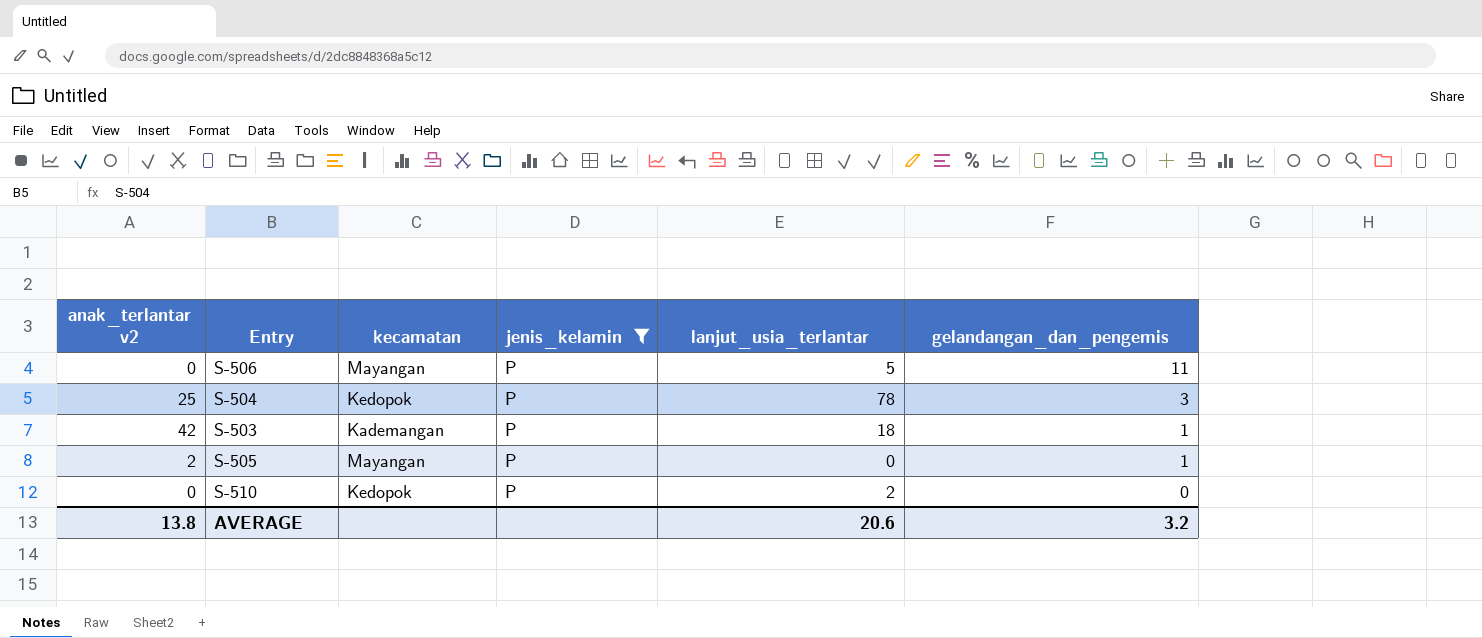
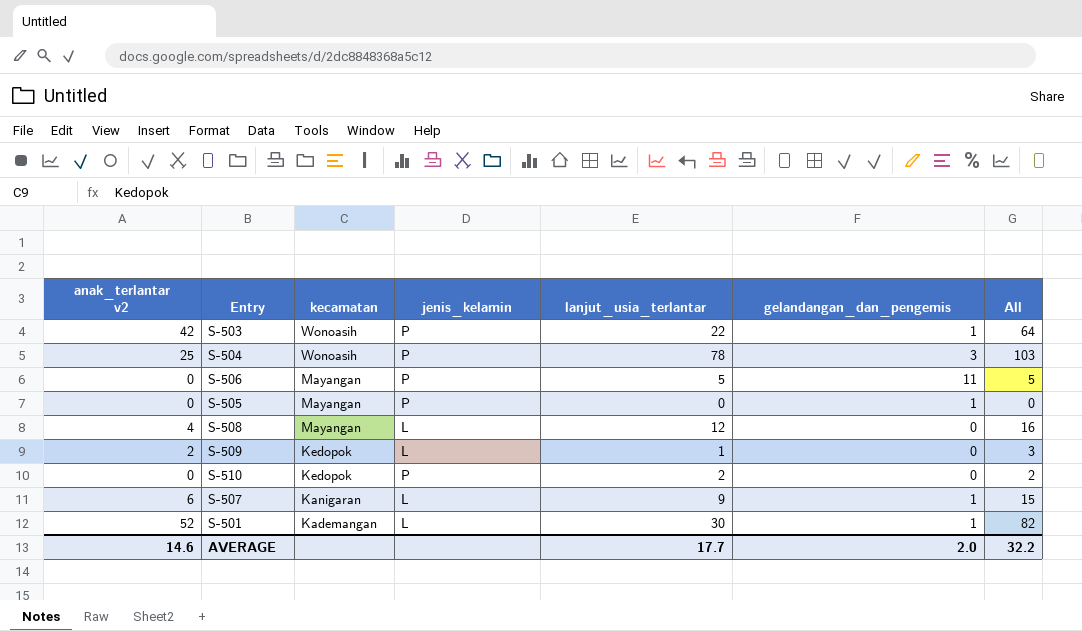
filter: jenis_kelamin = P -> none
row order: gelandangan_dan_pengemis descending -> kecamatan descending
column All | formula: none -> [anak_terlantar v2] + [lanjut_usia_terlantar]
S-503 | kecamatan: Kademangan -> Wonoasih
S-503 | lanjut_usia_terlantar: 18 -> 22
S-504 | kecamatan: Kedopok -> Wonoasih
S-505 | anak_terlantar v2: 2 -> 0
AVERAGE | anak_terlantar v2: 13.8 -> 14.6
AVERAGE | lanjut_usia_terlantar: 20.6 -> 17.7
AVERAGE | gelandangan_dan_pengemis: 3.2 -> 2.0

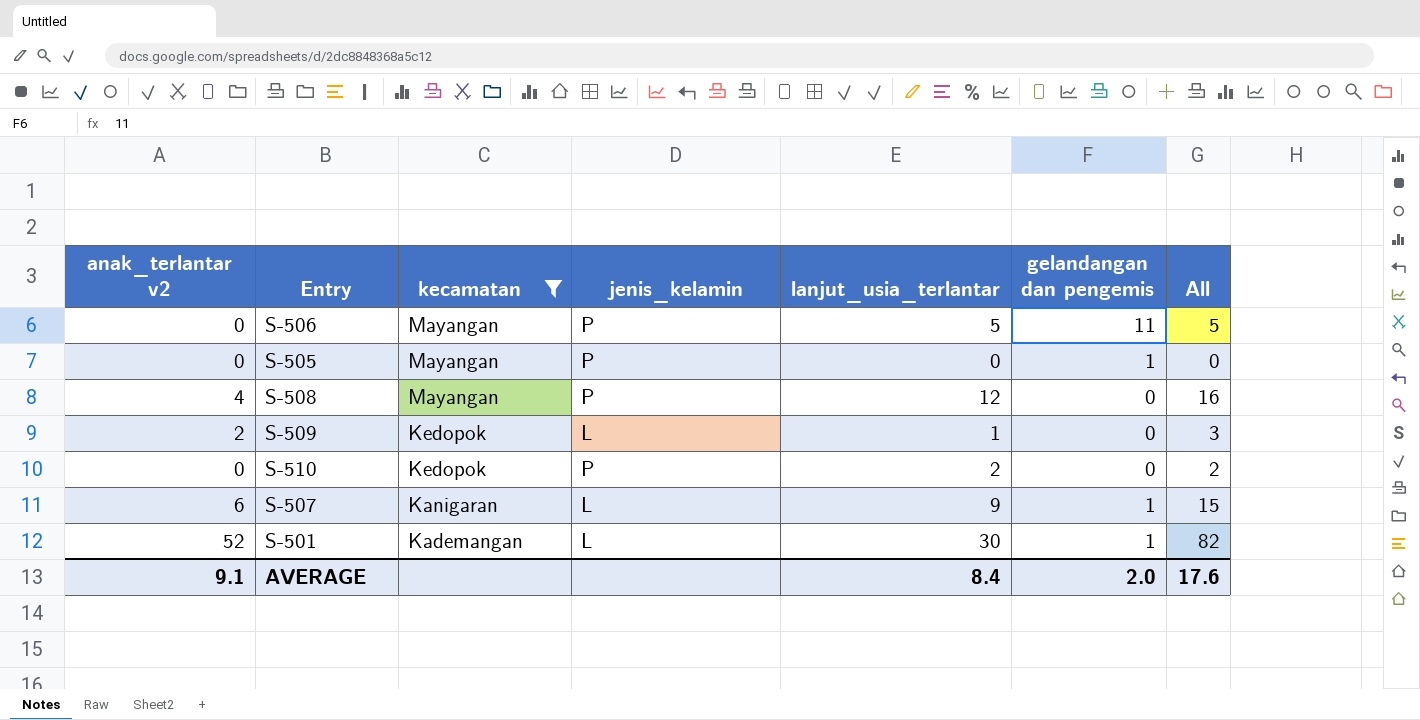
filter: none -> kecamatan != Wonoasih
column name: gelandangan_dan_pengemis -> gelandangan dan pengemis
S-508 | jenis_kelamin: L -> P
AVERAGE | anak_terlantar v2: 14.6 -> 9.1
AVERAGE | lanjut_usia_terlantar: 17.7 -> 8.4
AVERAGE | All: 32.2 -> 17.6

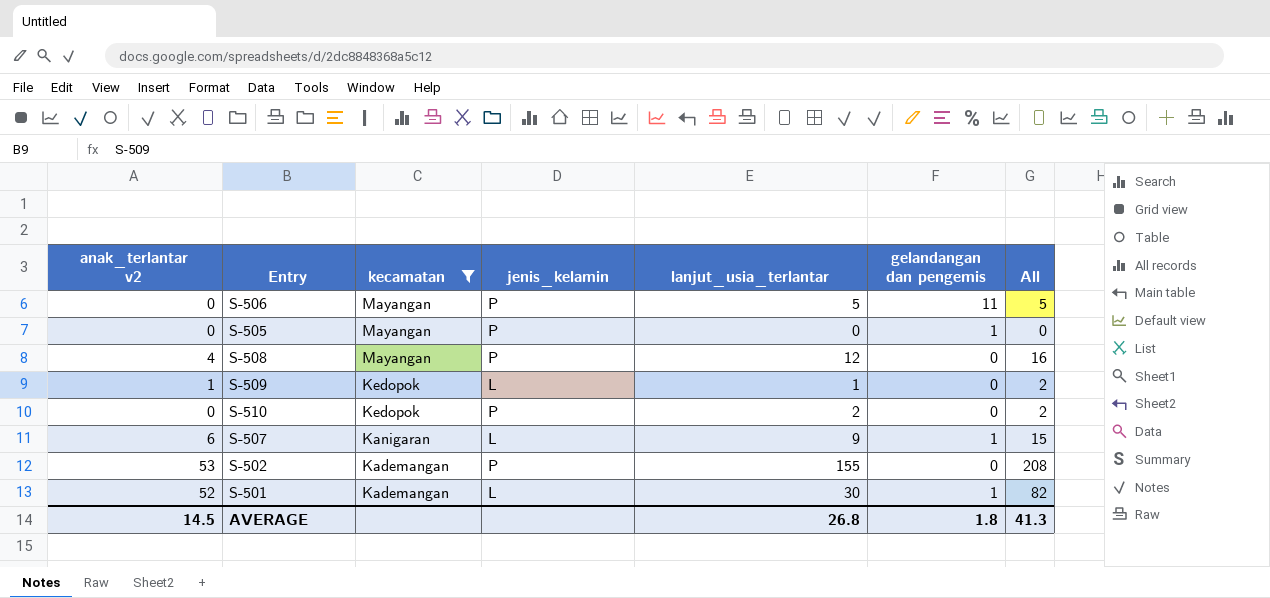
S-509 | anak_terlantar v2: 2 -> 1
S-509 | All: 3 -> 2
row S-502: none -> 53 | Kademangan | P | 155 | 0 | 208
AVERAGE | anak_terlantar v2: 9.1 -> 14.5
AVERAGE | lanjut_usia_terlantar: 8.4 -> 26.8
AVERAGE | gelandangan dan pengemis: 2.0 -> 1.8
AVERAGE | All: 17.6 -> 41.3

